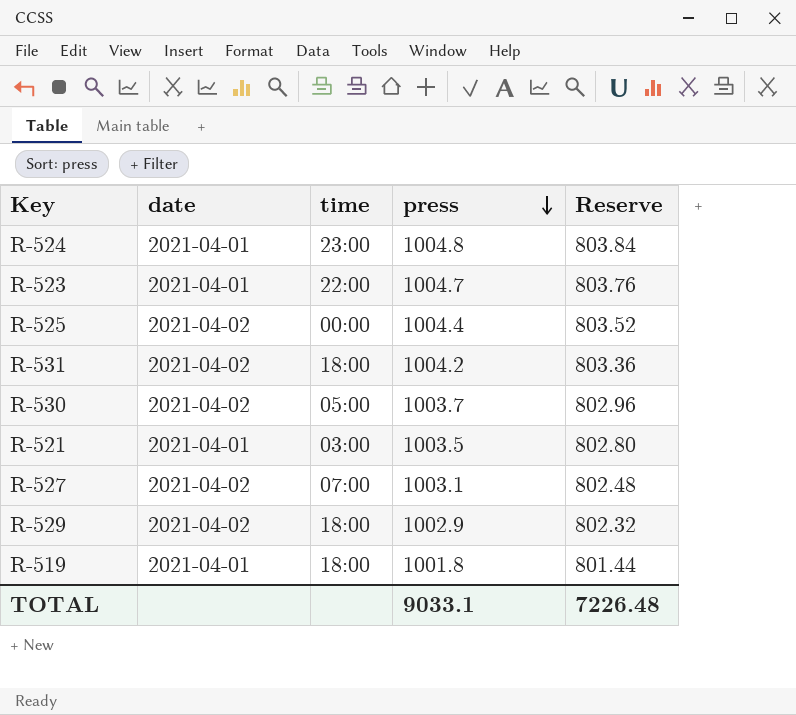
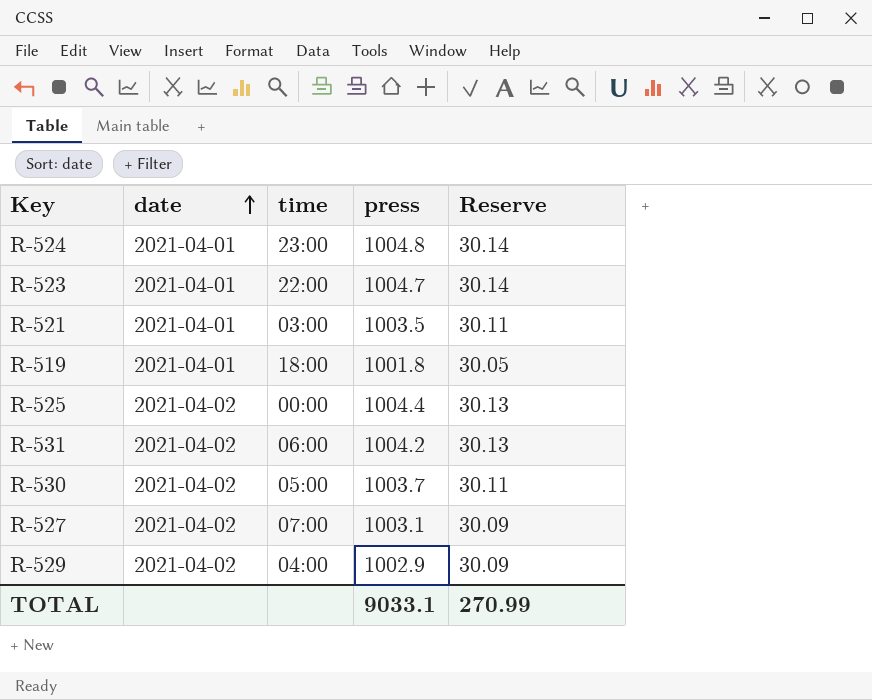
row order: press descending -> date ascending
column Reserve | formula: [press] * 0.8 -> [press] * 0.03
R-531 | time: 18:00 -> 06:00
R-529 | time: 18:00 -> 04:00
TOTAL | Reserve: 7226.48 -> 270.99

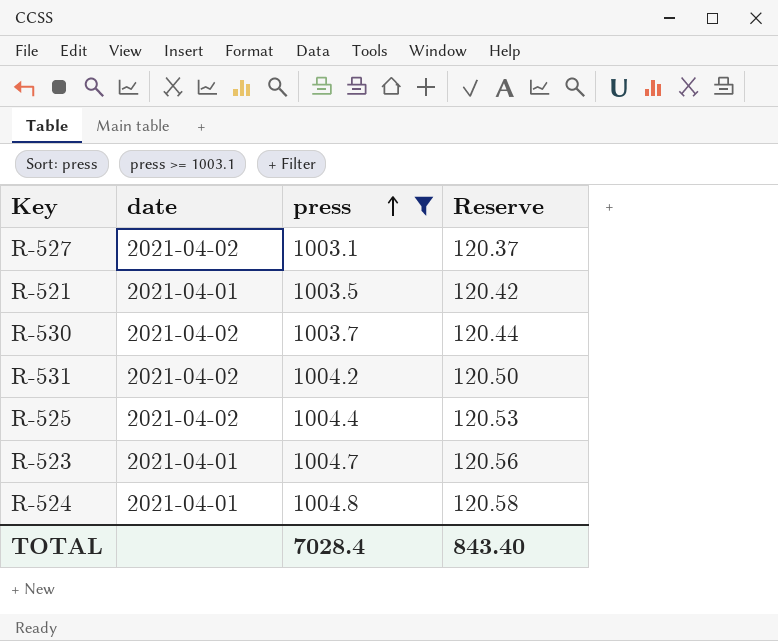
filter: none -> press >= 1003.1
row order: date ascending -> press ascending
column time | position: 3 -> none
column Reserve | formula: [press] * 0.03 -> [press] * 0.12
TOTAL | press: 9033.1 -> 7028.4
TOTAL | Reserve: 270.99 -> 843.40

